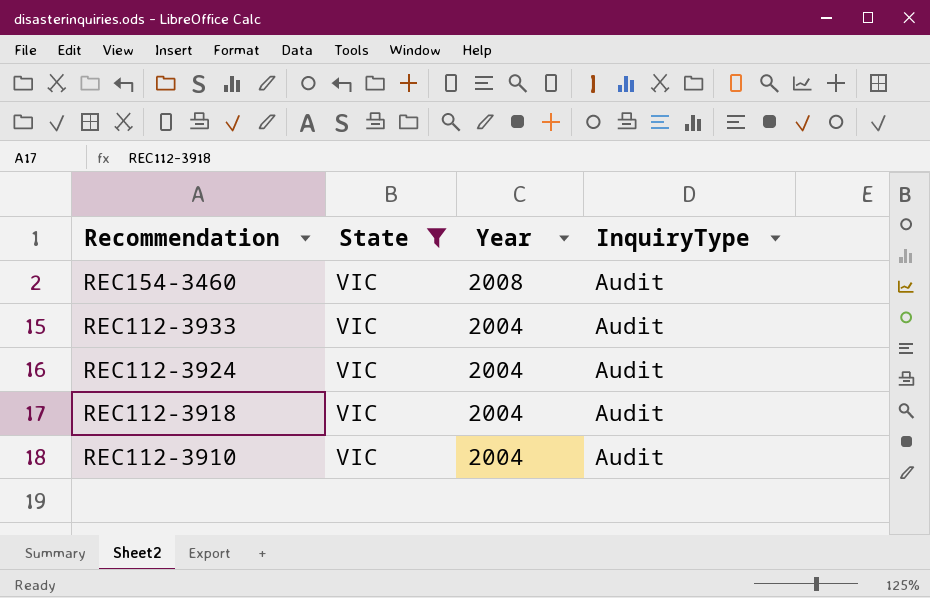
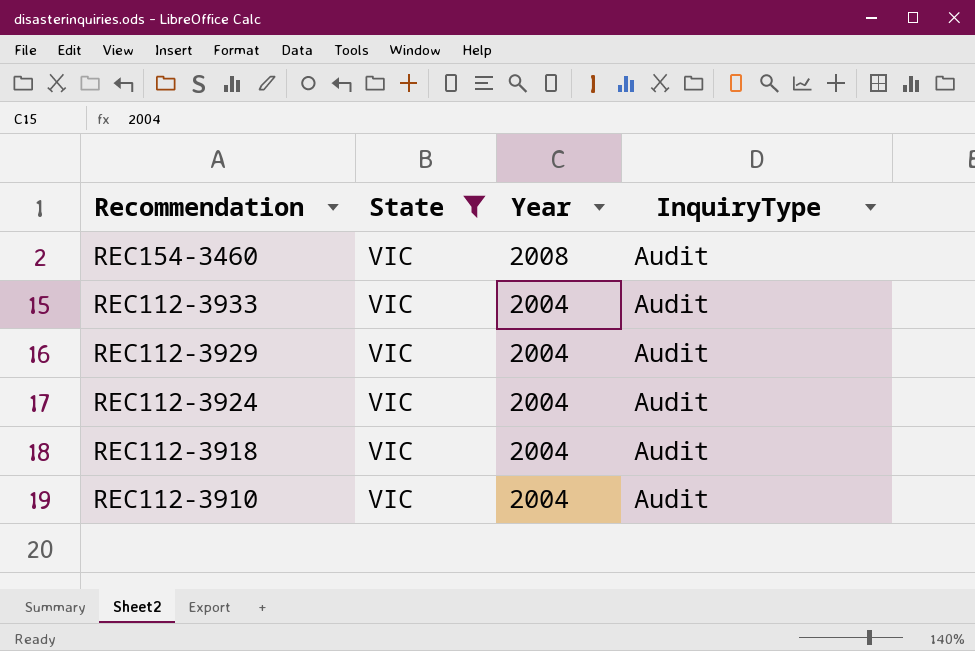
row REC112-3929: none -> VIC | 2004 | Audit

